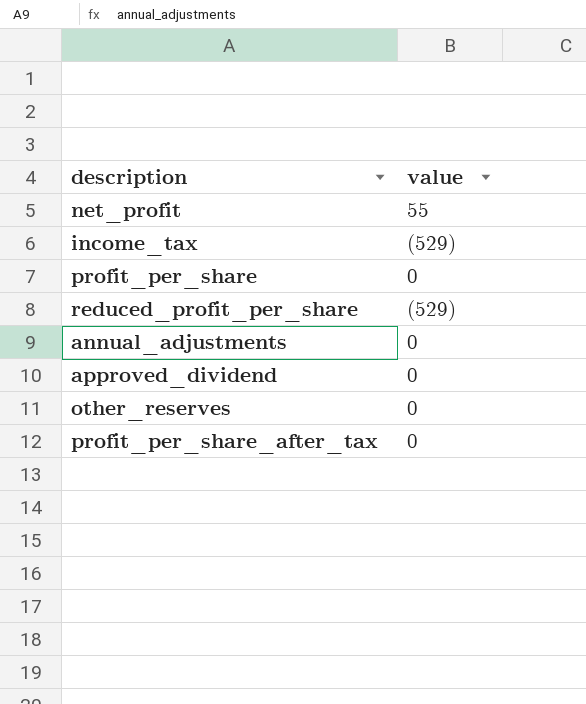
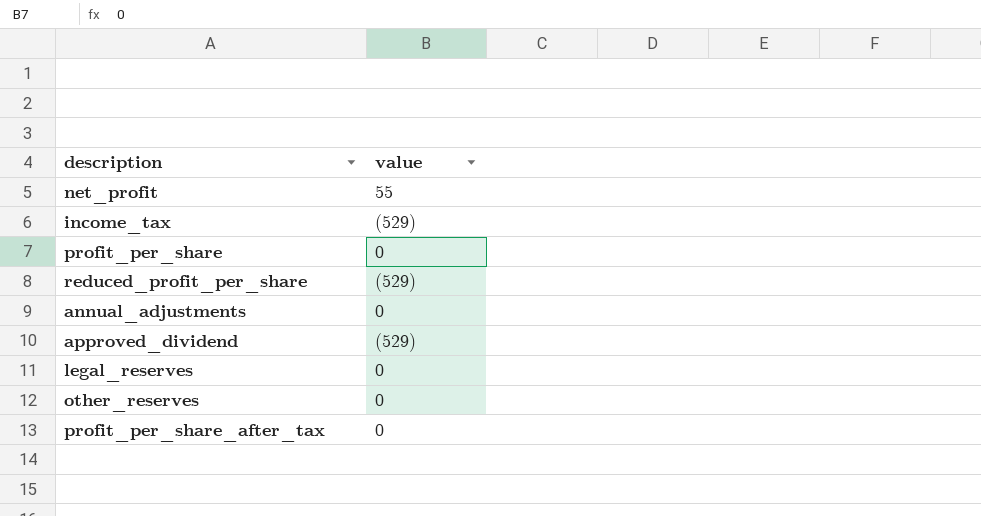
approved_dividend | value: 0 -> (529)
row legal_reserves: none -> 0

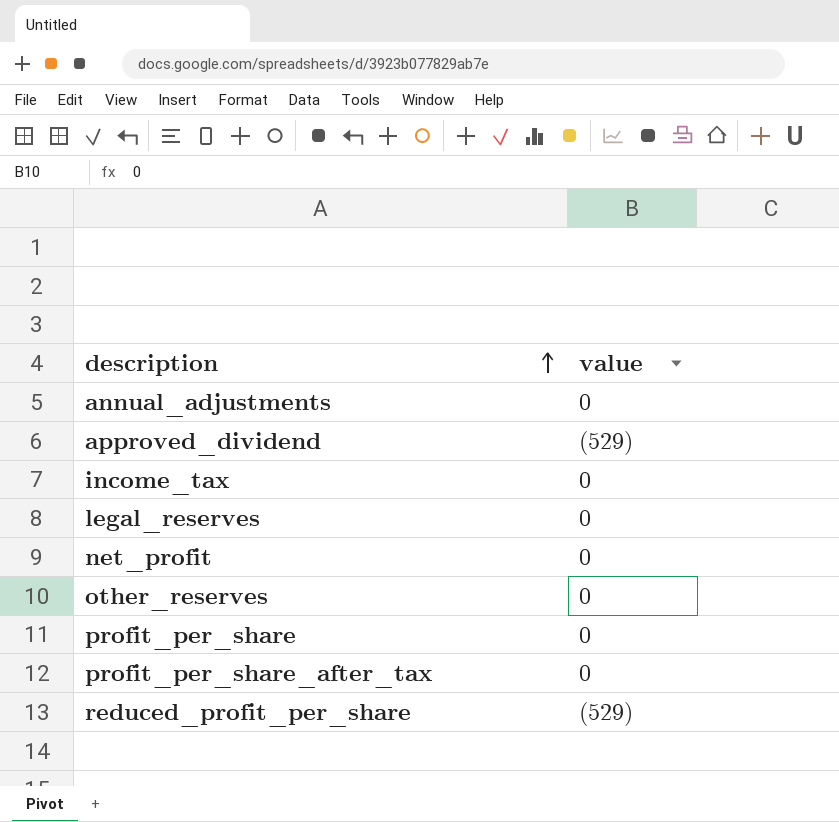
row order: none -> description ascending
income_tax | value: (529) -> 0
net_profit | value: 55 -> 0

